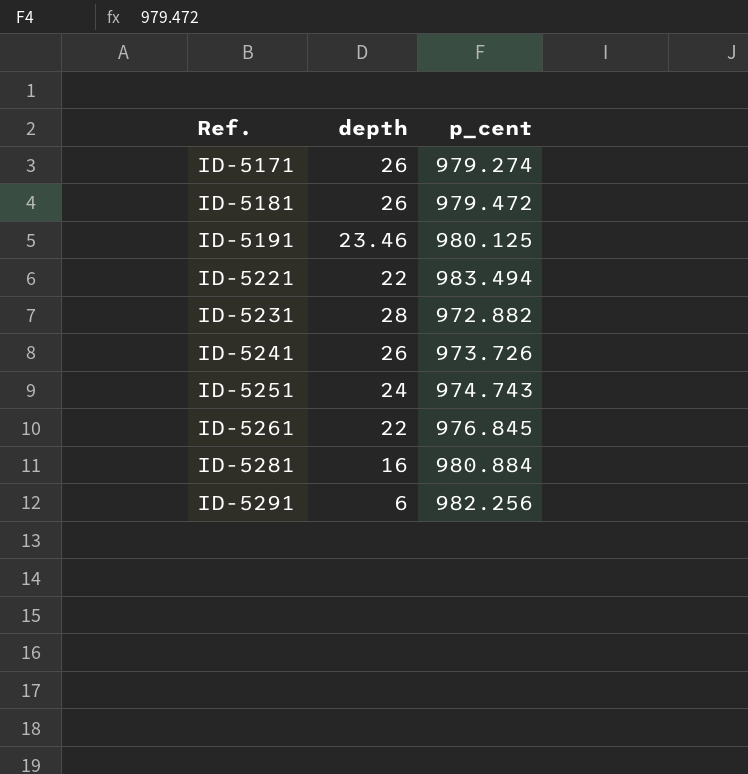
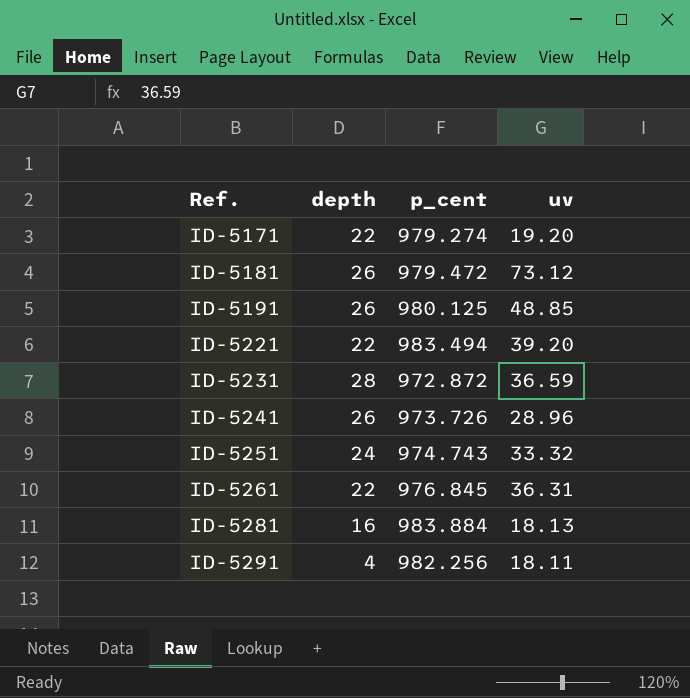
column uv | position: none -> 4
ID-5171 | depth: 26 -> 22
ID-5191 | depth: 23.46 -> 26
ID-5231 | p_cent: 972.882 -> 972.872
ID-5281 | p_cent: 980.884 -> 983.884
ID-5291 | depth: 6 -> 4

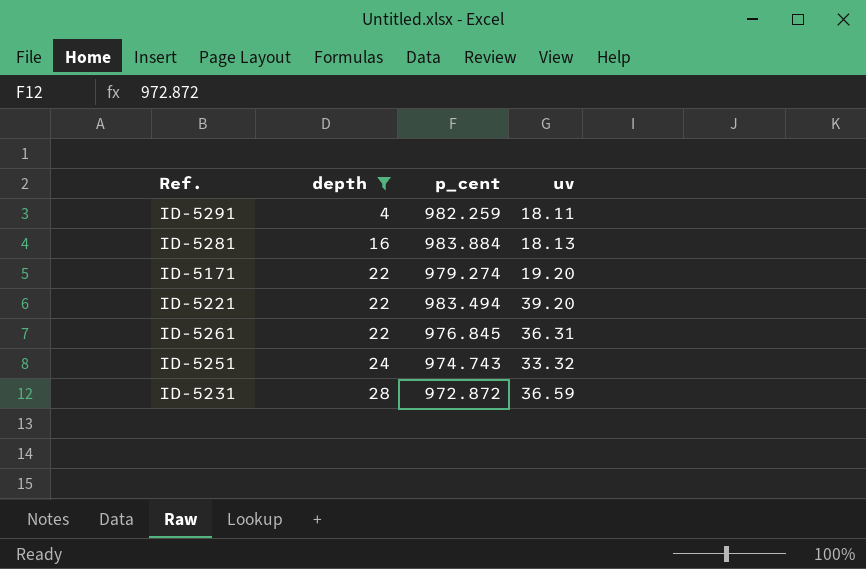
filter: none -> depth != 26
row order: Ref. ascending -> depth ascending
ID-5291 | p_cent: 982.256 -> 982.259

